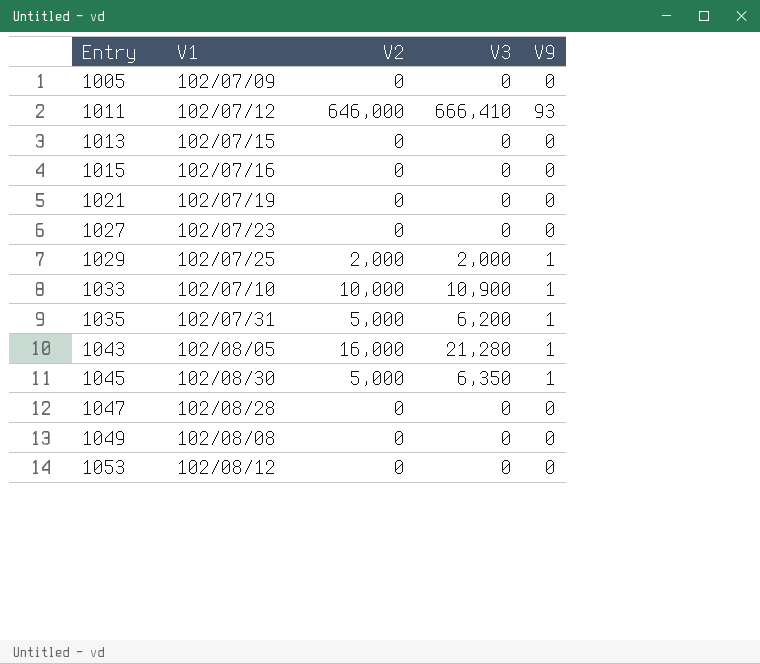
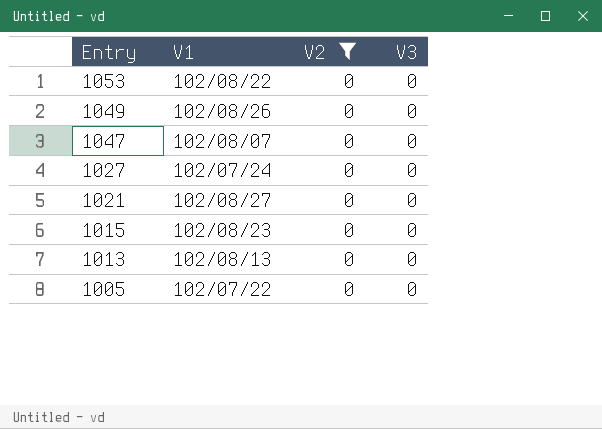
filter: none -> V2 = 0
row order: Entry ascending -> Entry descending
column V9 | position: 5 -> none
1053 | V1: 102/08/12 -> 102/08/22
1049 | V1: 102/08/08 -> 102/08/26
1047 | V1: 102/08/28 -> 102/08/07
1027 | V1: 102/07/23 -> 102/07/24
1021 | V1: 102/07/19 -> 102/08/27
1015 | V1: 102/07/16 -> 102/08/23
1013 | V1: 102/07/15 -> 102/08/13
1005 | V1: 102/07/09 -> 102/07/22

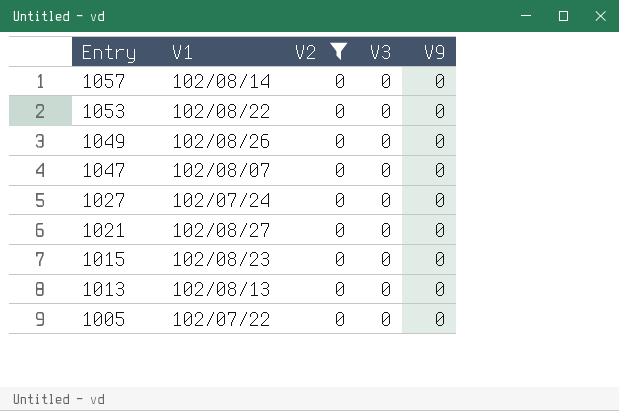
column V9 | position: none -> 5
row 1057: none -> 102/08/14 | 0 | 0 | 0

